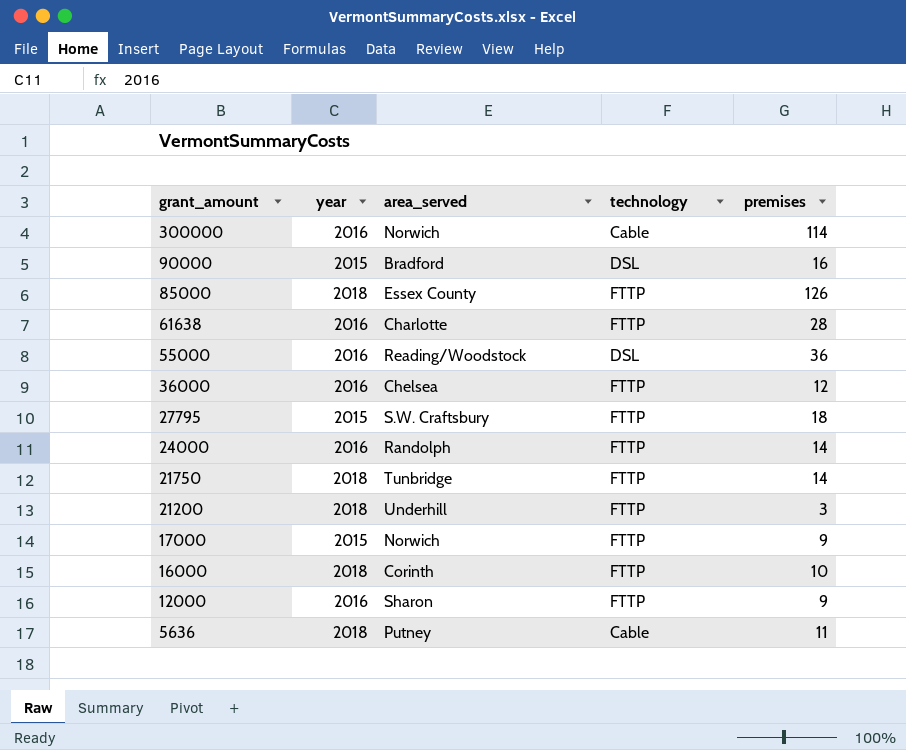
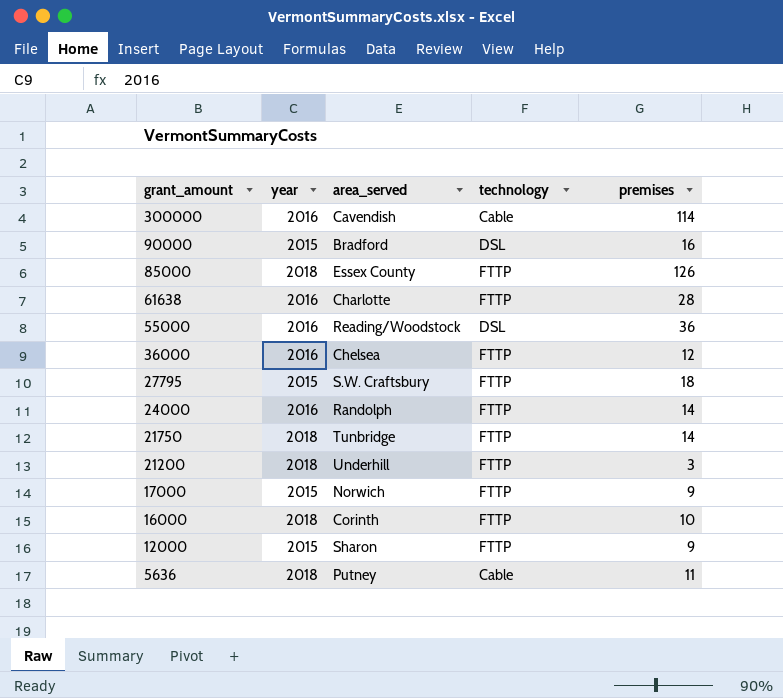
300000 | area_served: Norwich -> Cavendish
12000 | year: 2016 -> 2015

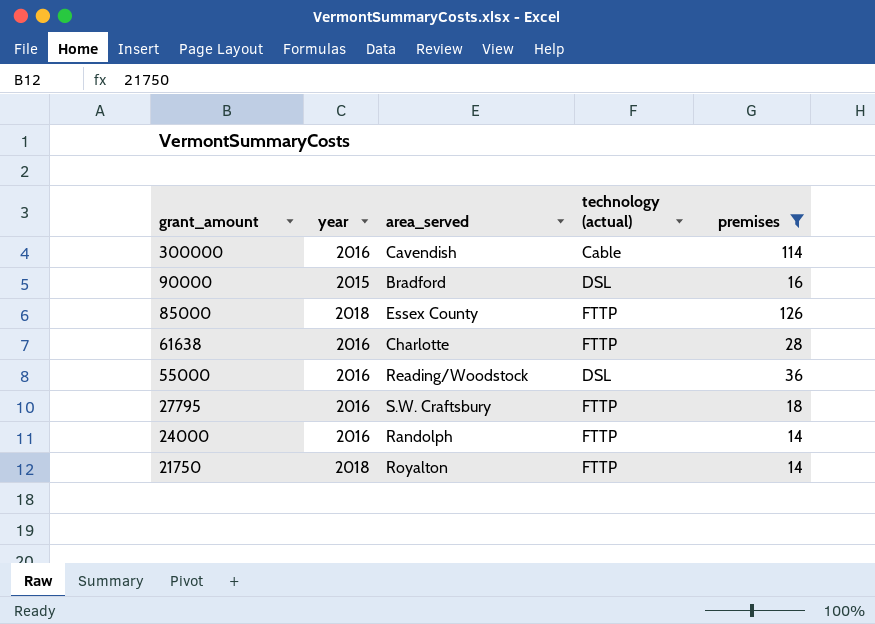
filter: none -> premises >= 14
column name: technology -> technology (actual)
27795 | year: 2015 -> 2016
21750 | area_served: Tunbridge -> Royalton

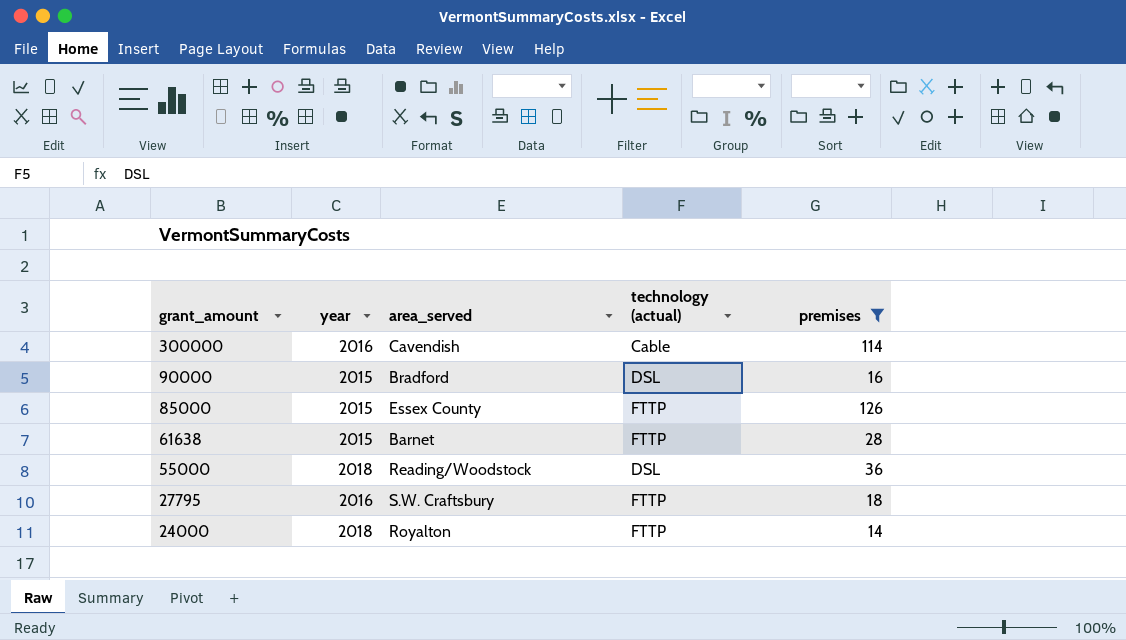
row 21750: 2018 | Royalton | FTTP | 14 -> none
85000 | year: 2018 -> 2015
61638 | year: 2016 -> 2015
61638 | area_served: Charlotte -> Barnet
55000 | year: 2016 -> 2018
24000 | year: 2016 -> 2018
24000 | area_served: Randolph -> Royalton

